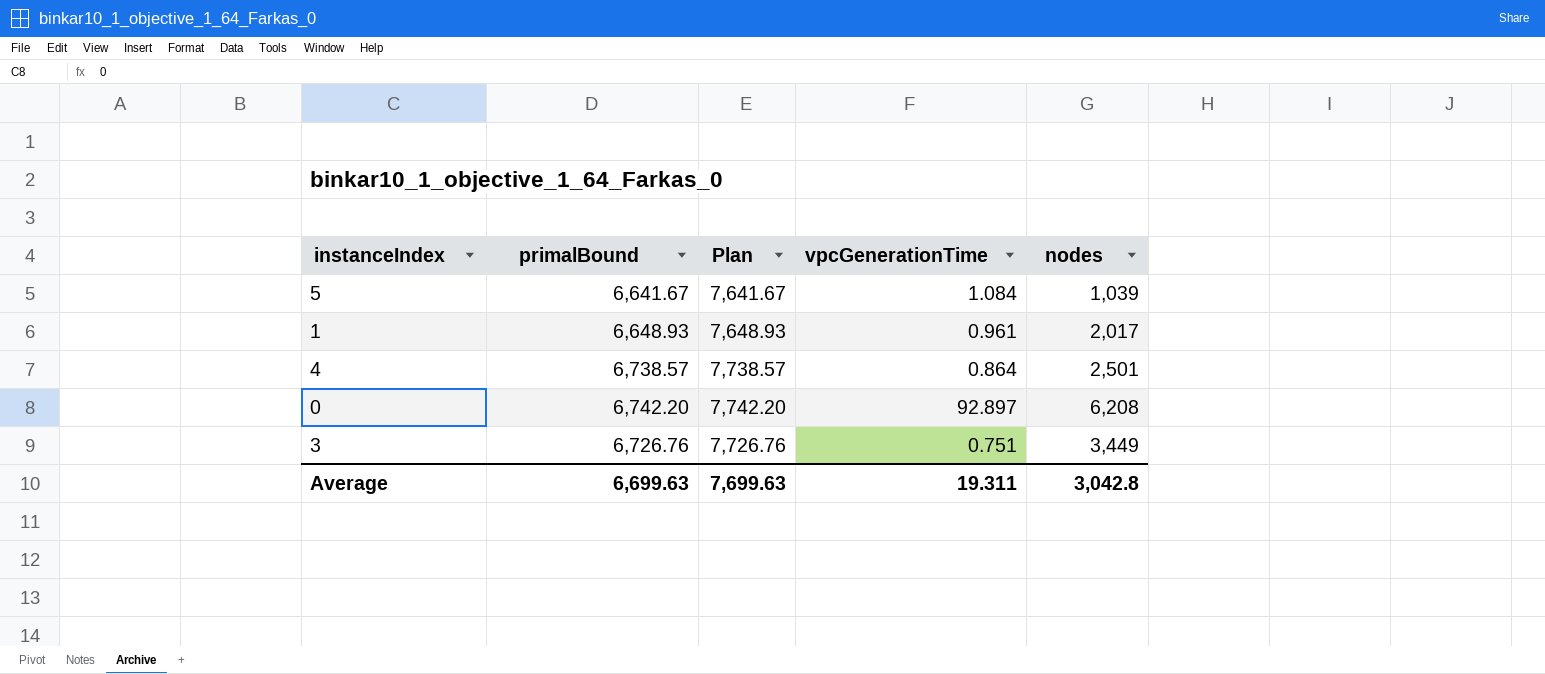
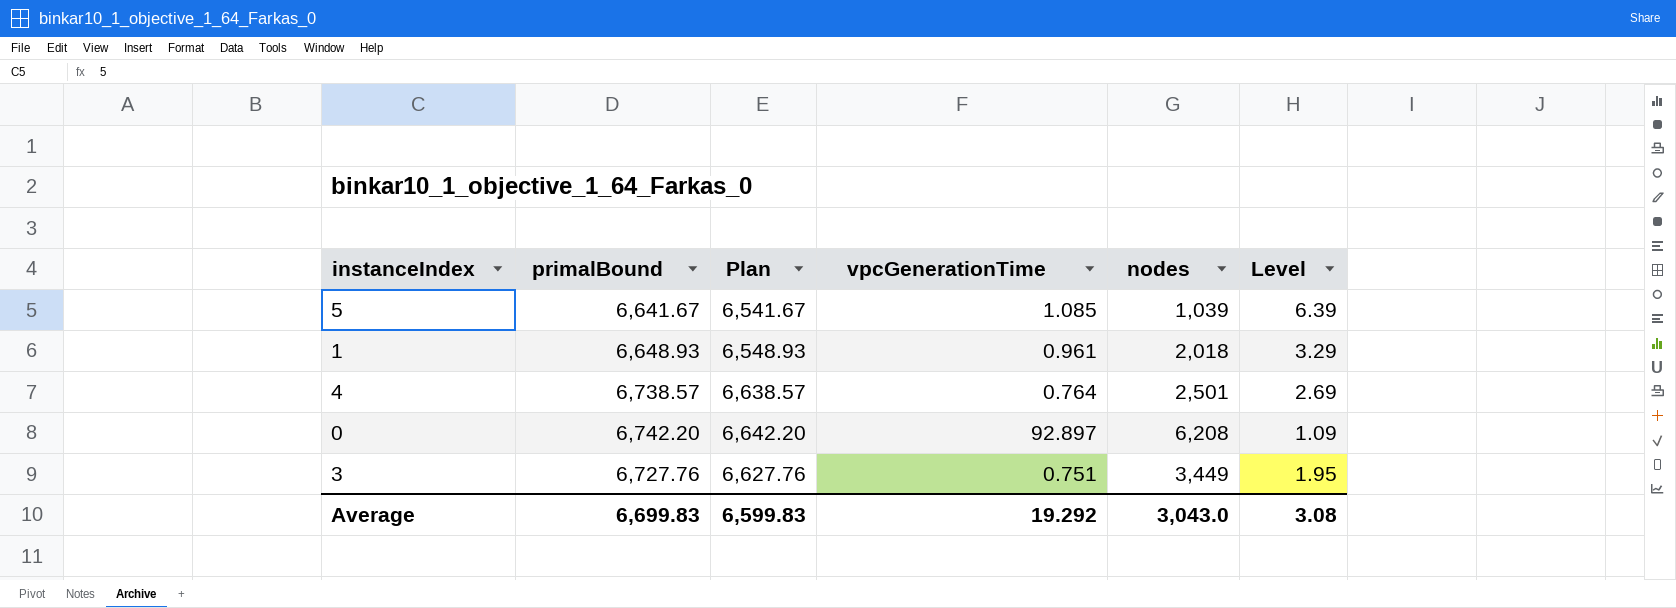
column Plan | formula: [primalBound] + 1000 -> [primalBound] - 100
column Level | formula: none -> [primalBound] / [nodes]
5 | vpcGenerationTime: 1.084 -> 1.085
1 | nodes: 2,017 -> 2,018
4 | vpcGenerationTime: 0.864 -> 0.764
3 | primalBound: 6,726.76 -> 6,727.76
Average | primalBound: 6,699.63 -> 6,699.83
Average | Plan: 7,699.63 -> 6,599.83
Average | vpcGenerationTime: 19.311 -> 19.292
Average | nodes: 3,042.8 -> 3,043.0

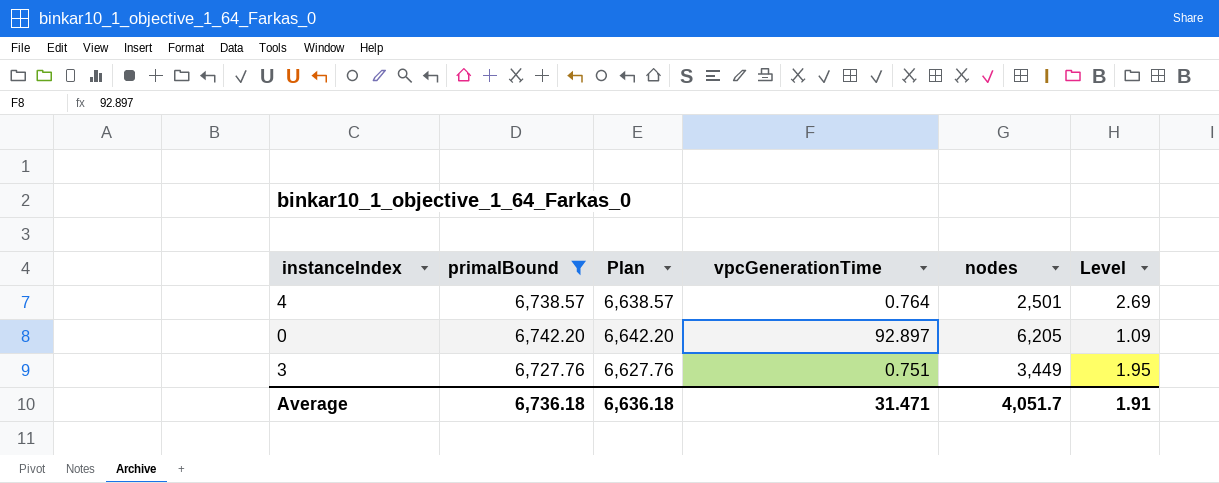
filter: none -> primalBound >= 6,727.76
0 | nodes: 6,208 -> 6,205
Average | primalBound: 6,699.83 -> 6,736.18
Average | Plan: 6,599.83 -> 6,636.18
Average | vpcGenerationTime: 19.292 -> 31.471
Average | nodes: 3,043.0 -> 4,051.7
Average | Level: 3.08 -> 1.91

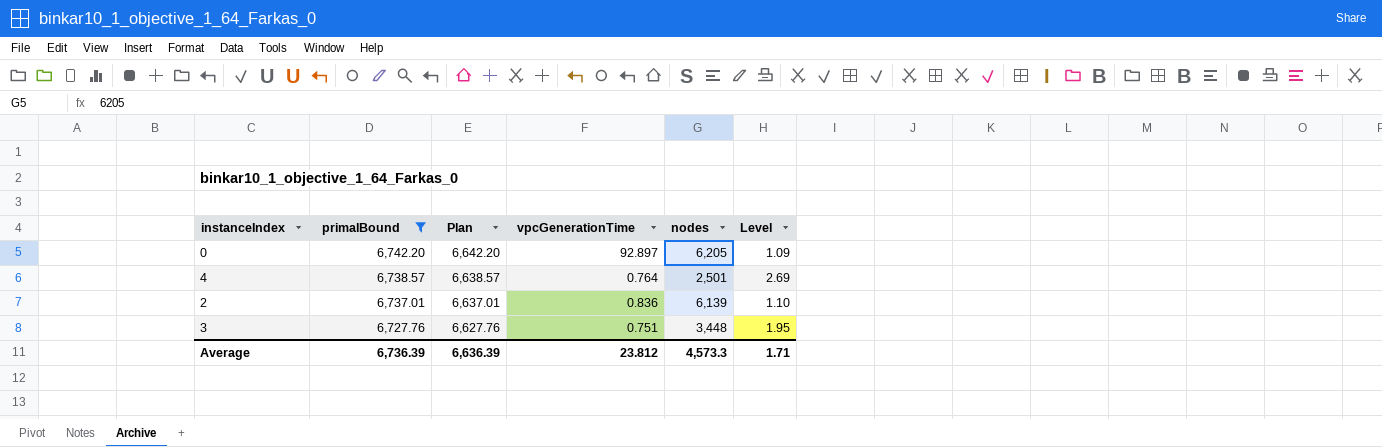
row order: none -> primalBound descending
row 2: none -> 6,737.01 | 6,637.01 | 0.836 | 6,139 | 1.10
3 | nodes: 3,449 -> 3,448
Average | primalBound: 6,736.18 -> 6,736.39
Average | Plan: 6,636.18 -> 6,636.39
Average | vpcGenerationTime: 31.471 -> 23.812
Average | nodes: 4,051.7 -> 4,573.3
Average | Level: 1.91 -> 1.71

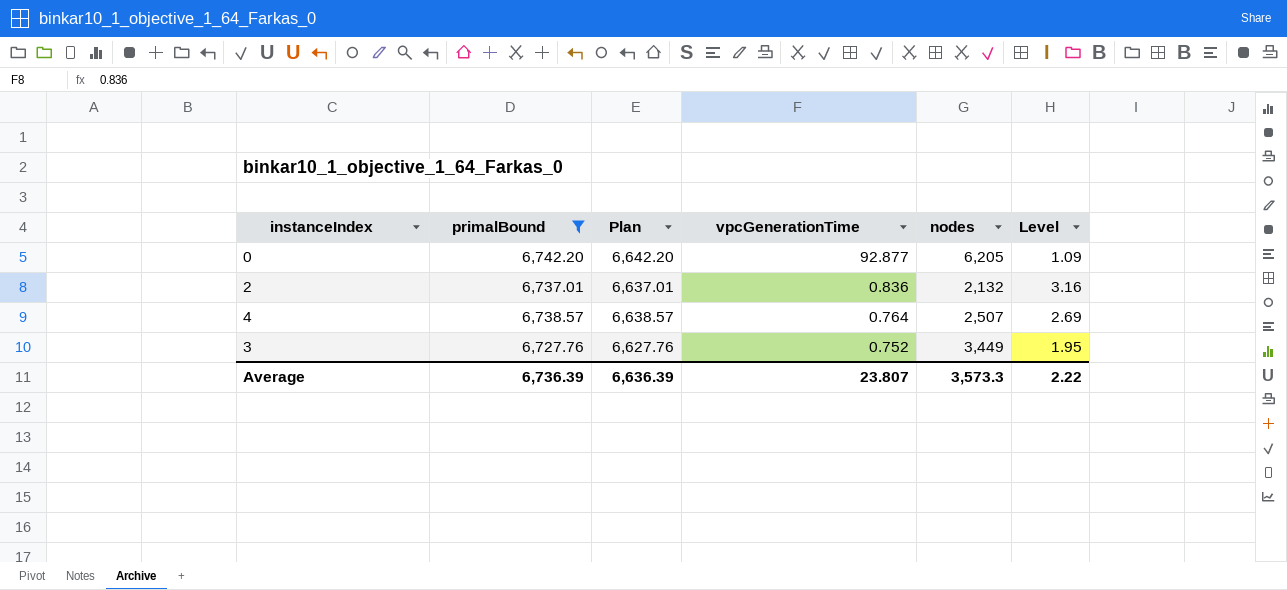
row order: primalBound descending -> vpcGenerationTime descending
0 | vpcGenerationTime: 92.897 -> 92.877
2 | nodes: 6,139 -> 2,132
2 | Level: 1.10 -> 3.16
4 | nodes: 2,501 -> 2,507
3 | vpcGenerationTime: 0.751 -> 0.752
3 | nodes: 3,448 -> 3,449
Average | vpcGenerationTime: 23.812 -> 23.807
Average | nodes: 4,573.3 -> 3,573.3
Average | Level: 1.71 -> 2.22

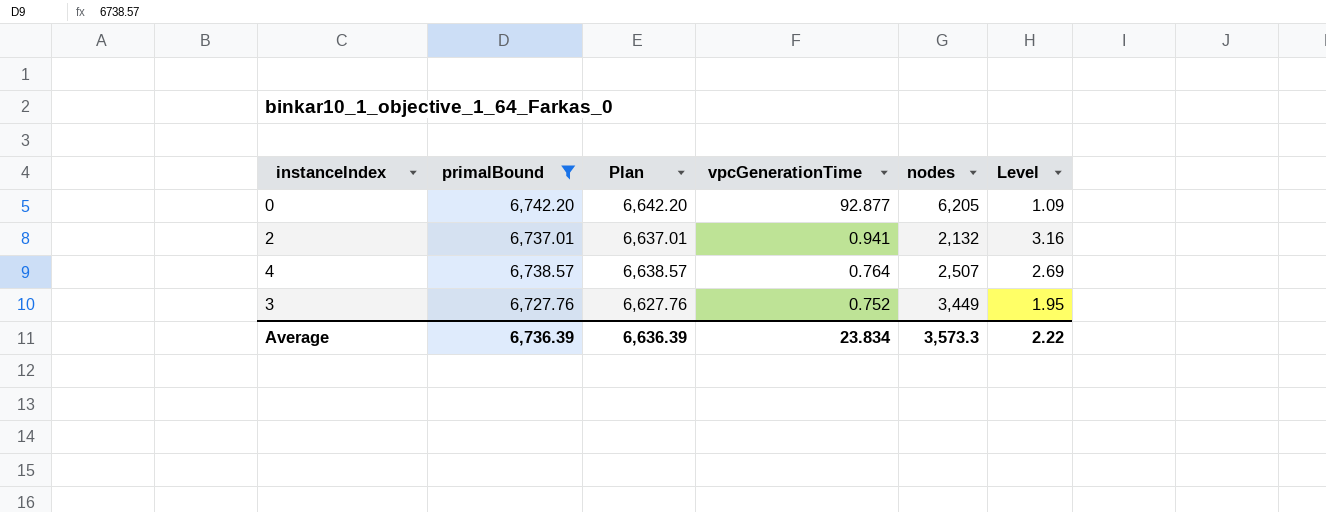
2 | vpcGenerationTime: 0.836 -> 0.941
Average | vpcGenerationTime: 23.807 -> 23.834

